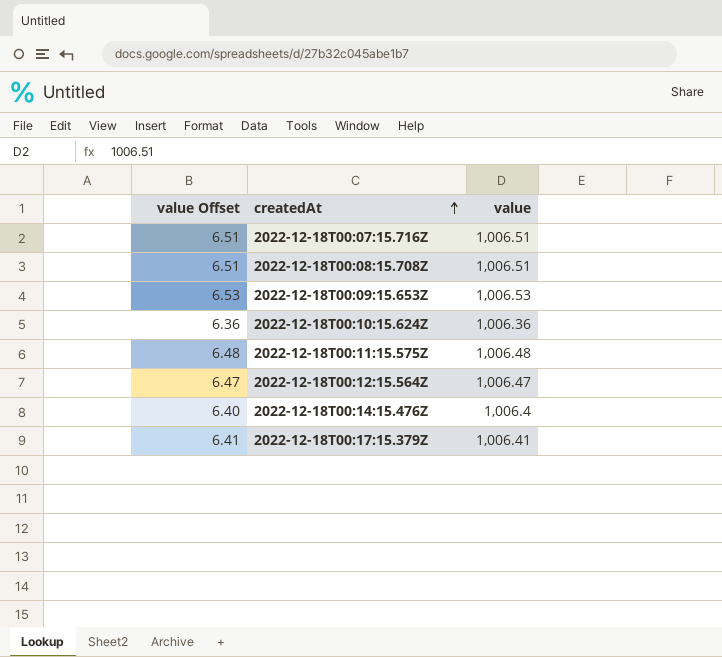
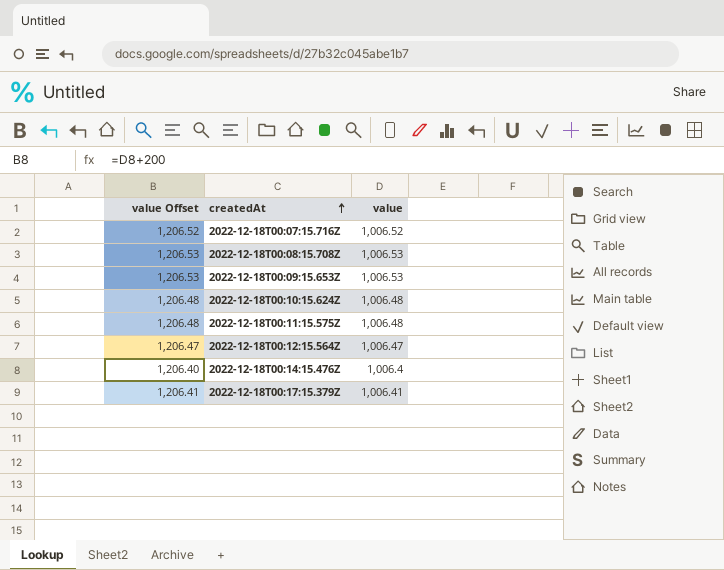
column value Offset | formula: [value] - 1000 -> [value] + 200
2022-12-18T00:07:15.716Z | value: 1,006.51 -> 1,006.52
2022-12-18T00:08:15.708Z | value: 1,006.51 -> 1,006.53
2022-12-18T00:10:15.624Z | value: 1,006.36 -> 1,006.48

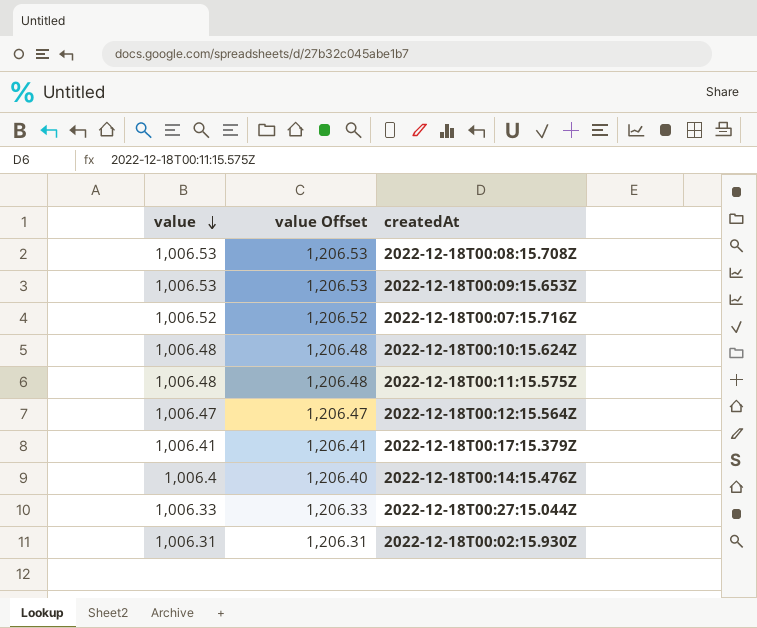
row order: createdAt ascending -> value descending
column value | position: 3 -> 1
row 2022-12-18T00:27:15.044Z: none -> 1,006.33 | 1,206.33
row 2022-12-18T00:02:15.930Z: none -> 1,006.31 | 1,206.31

